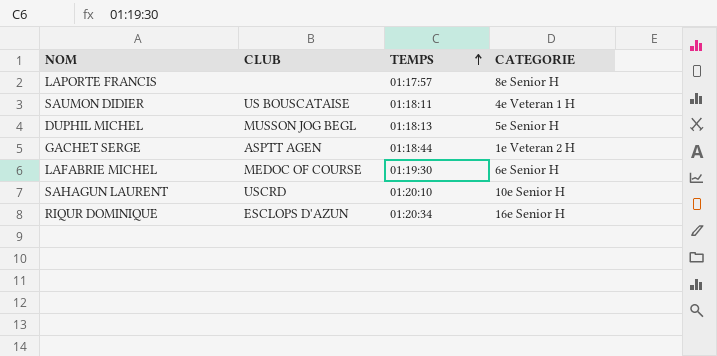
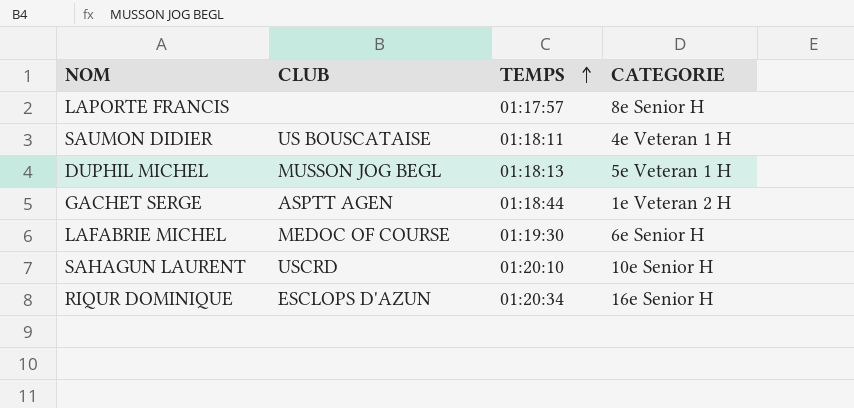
DUPHIL MICHEL | CATEGORIE: 5e Senior H -> 5e Veteran 1 H

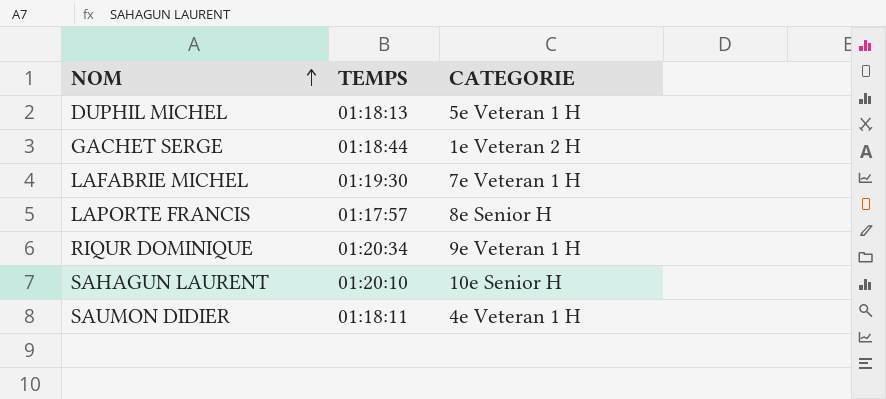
row order: TEMPS ascending -> NOM ascending
column CLUB | position: 2 -> none
LAFABRIE MICHEL | CATEGORIE: 6e Senior H -> 7e Veteran 1 H
RIQUR DOMINIQUE | CATEGORIE: 16e Senior H -> 9e Veteran 1 H

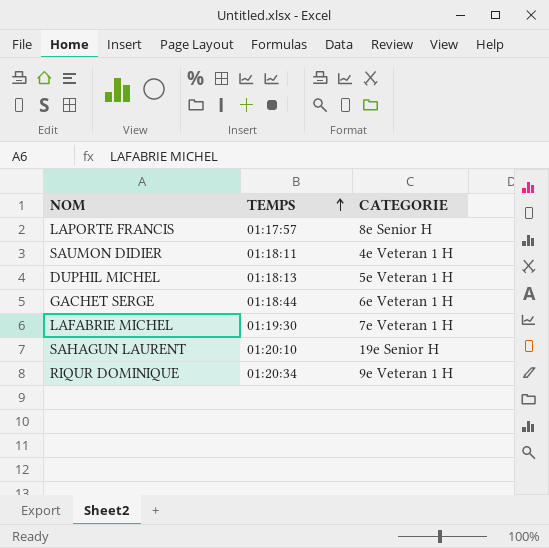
row order: NOM ascending -> TEMPS ascending
GACHET SERGE | CATEGORIE: 1e Veteran 2 H -> 6e Veteran 1 H
SAHAGUN LAURENT | CATEGORIE: 10e Senior H -> 19e Senior H

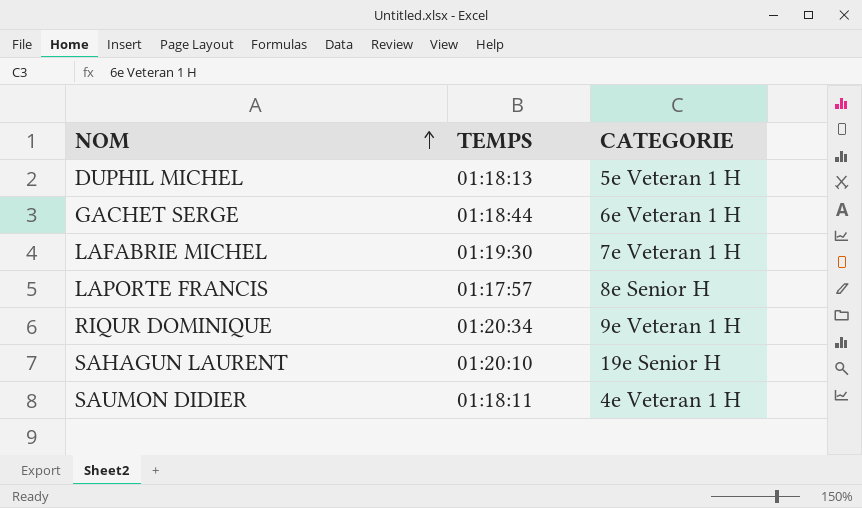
row order: TEMPS ascending -> NOM ascending

